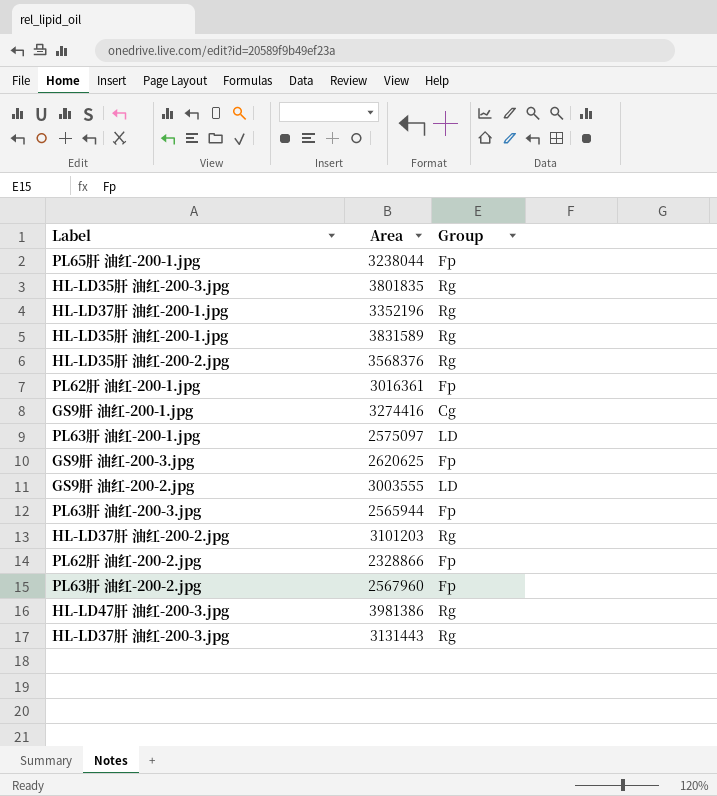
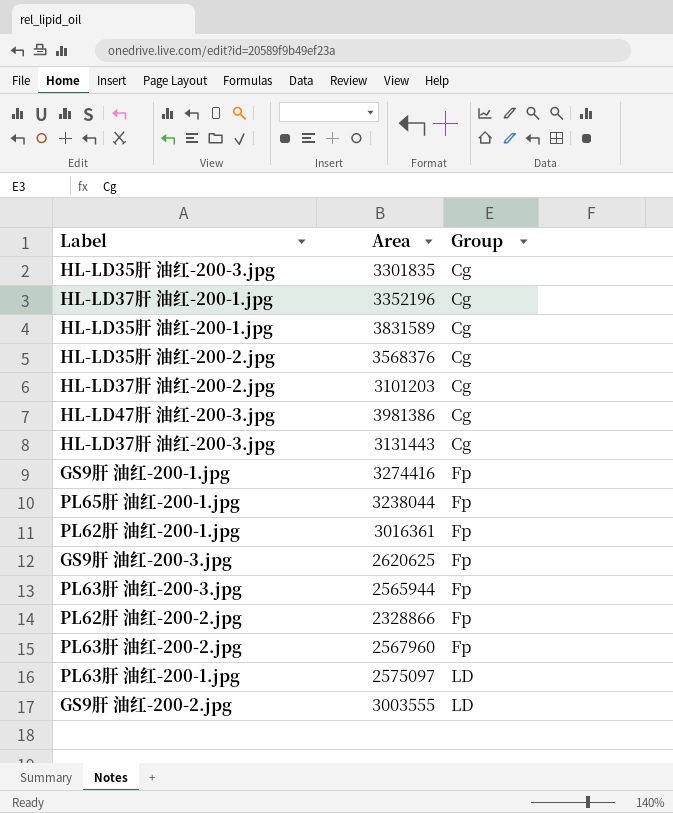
row order: none -> Group ascending
HL-LD35肝 油红-200-3.jpg | Area: 3801835 -> 3301835
HL-LD35肝 油红-200-3.jpg | Group: Rg -> Cg
HL-LD37肝 油红-200-1.jpg | Group: Rg -> Cg
HL-LD35肝 油红-200-1.jpg | Group: Rg -> Cg
HL-LD35肝 油红-200-2.jpg | Group: Rg -> Cg
HL-LD37肝 油红-200-2.jpg | Group: Rg -> Cg
HL-LD47肝 油红-200-3.jpg | Group: Rg -> Cg
HL-LD37肝 油红-200-3.jpg | Group: Rg -> Cg
GS9肝 油红-200-1.jpg | Group: Cg -> Fp

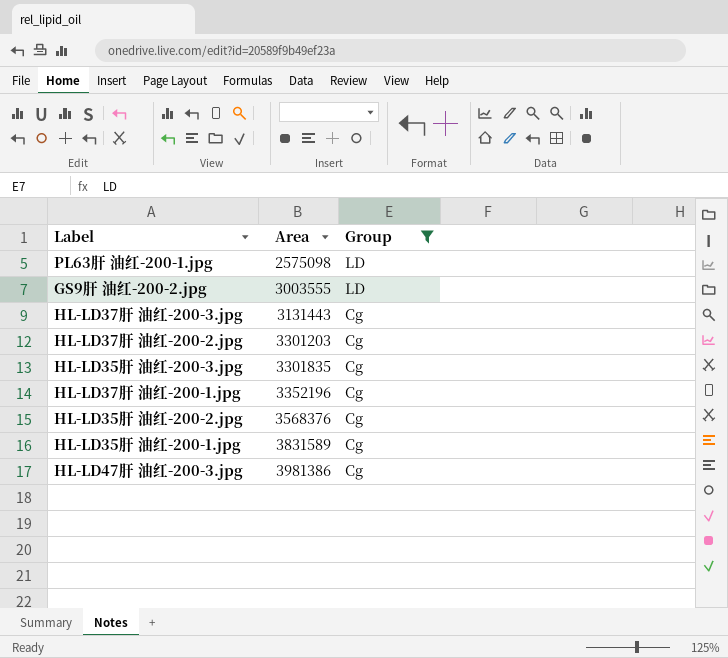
filter: none -> Group != Fp
row order: Group ascending -> Area ascending
PL63肝 油红-200-1.jpg | Area: 2575097 -> 2575098
HL-LD37肝 油红-200-2.jpg | Area: 3101203 -> 3301203

